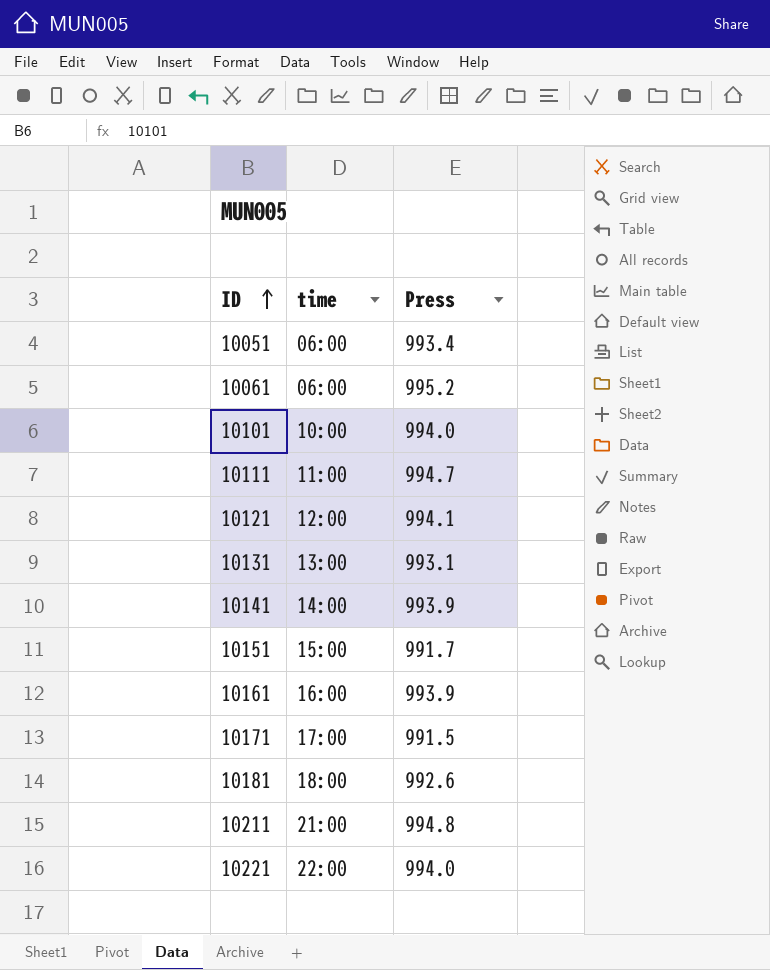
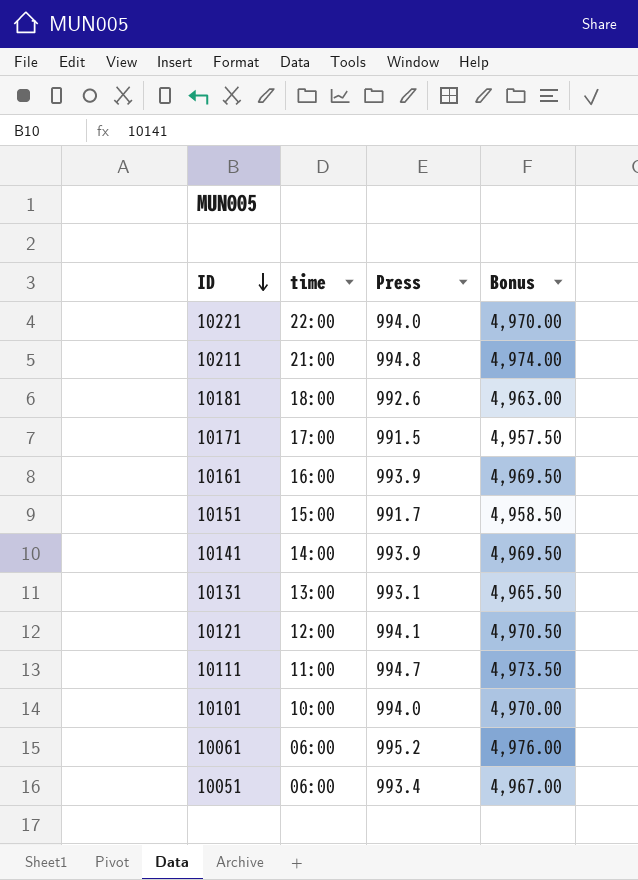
row order: ID ascending -> ID descending
column Bonus | formula: none -> [Press] * 5

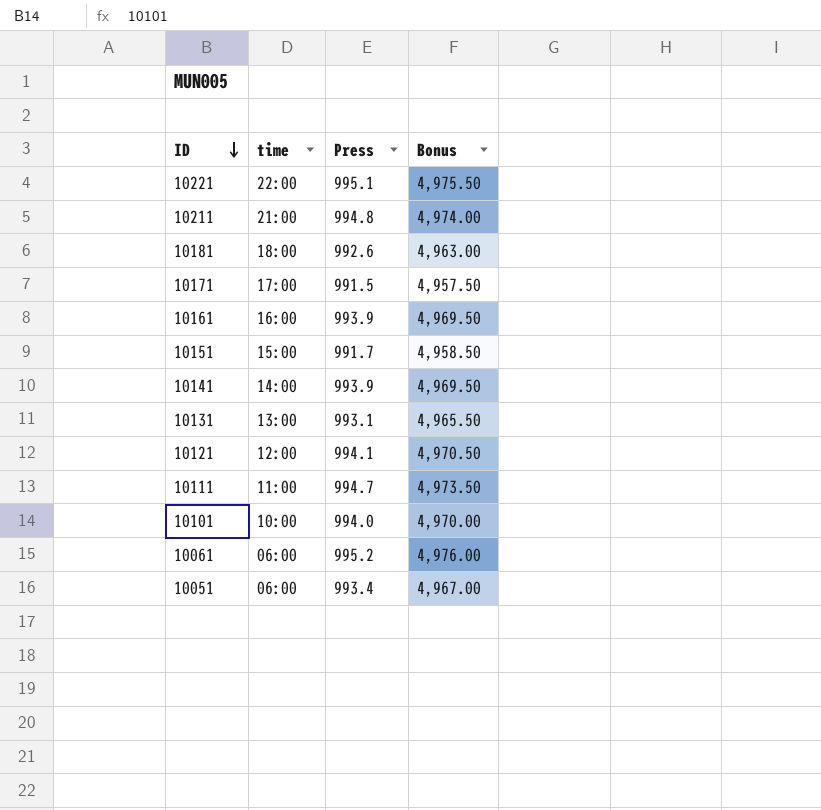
10221 | Press: 994.0 -> 995.1
10221 | Bonus: 4,970.00 -> 4,975.50

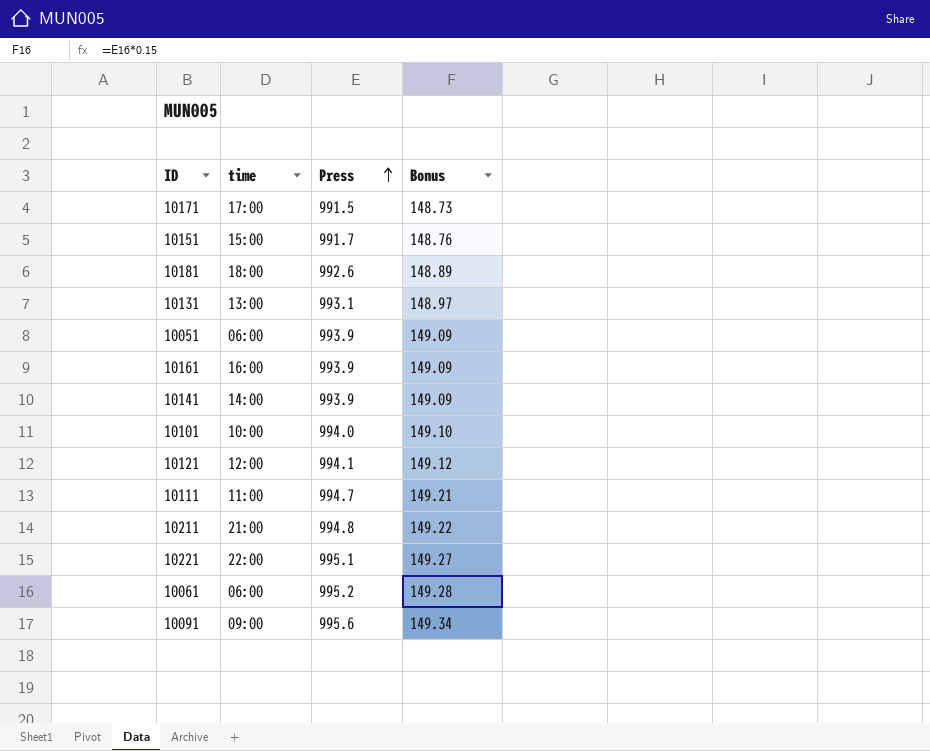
row order: ID descending -> Press ascending
column Bonus | formula: [Press] * 5 -> [Press] * 0.15
10051 | Press: 993.4 -> 993.9
row 10091: none -> 09:00 | 995.6 | 149.34

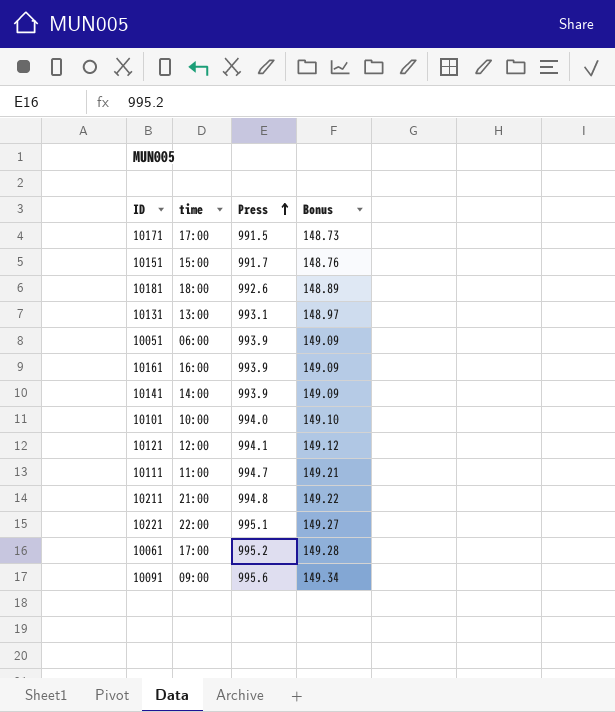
10061 | time: 06:00 -> 17:00

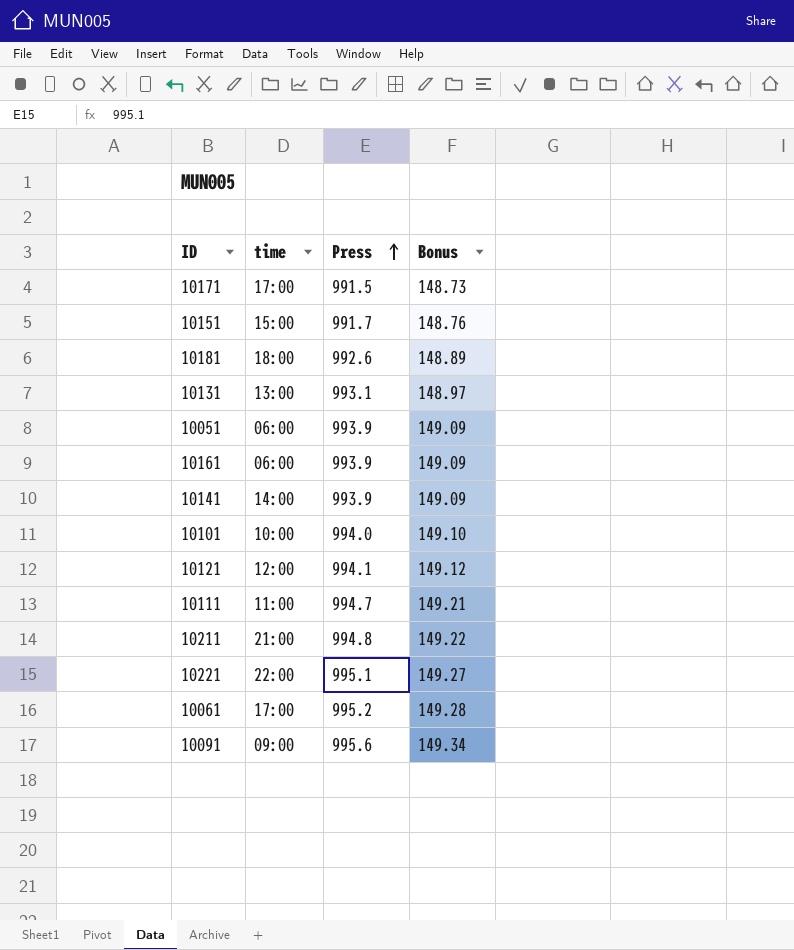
10161 | time: 16:00 -> 06:00

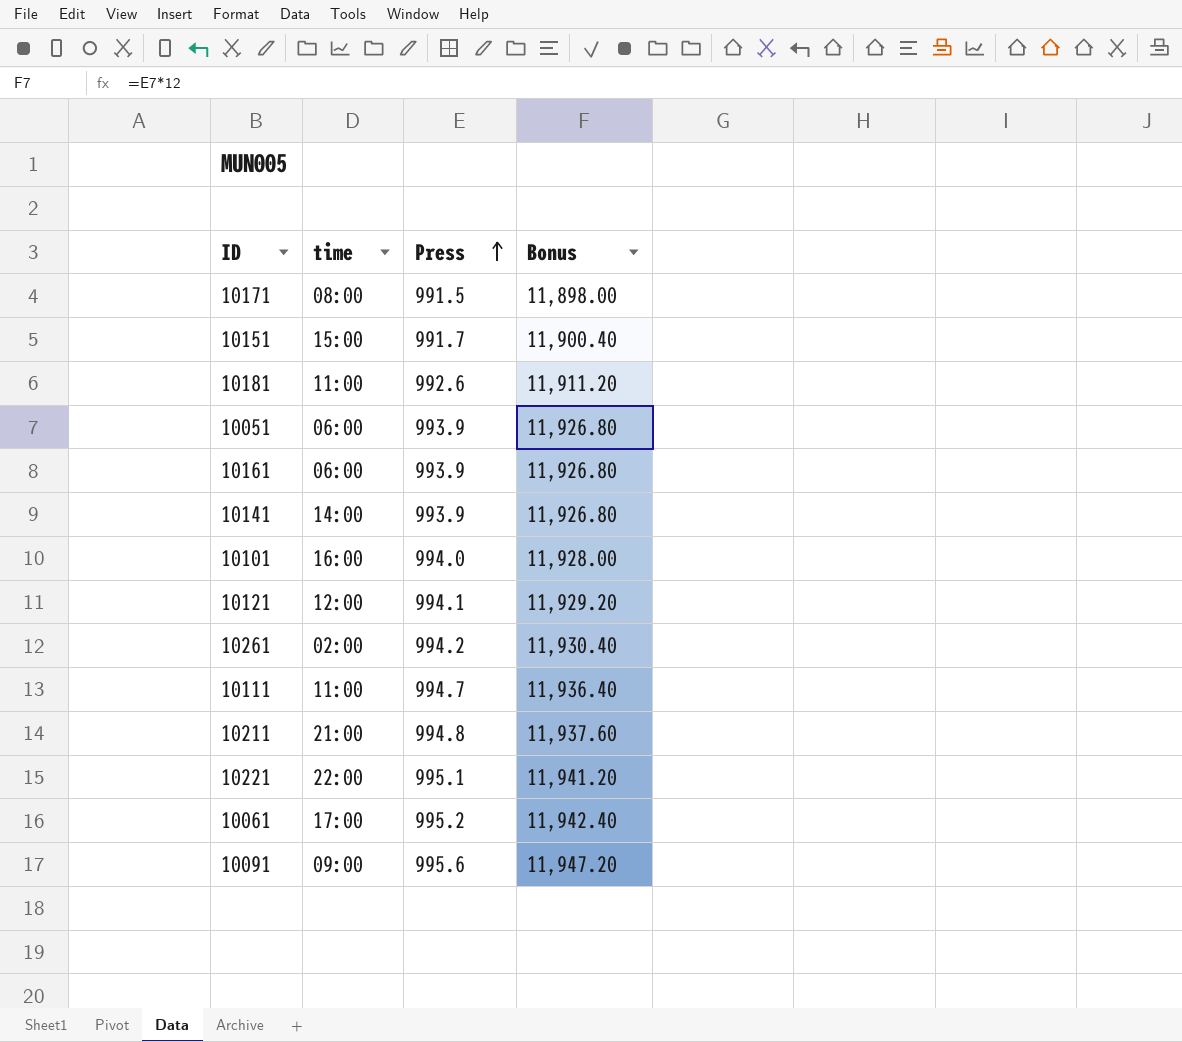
column Bonus | formula: [Press] * 0.15 -> [Press] * 12
row 10131: 13:00 | 993.1 | 148.97 -> none
10171 | time: 17:00 -> 08:00
10181 | time: 18:00 -> 11:00
10101 | time: 10:00 -> 16:00
row 10261: none -> 02:00 | 994.2 | 11,930.40

